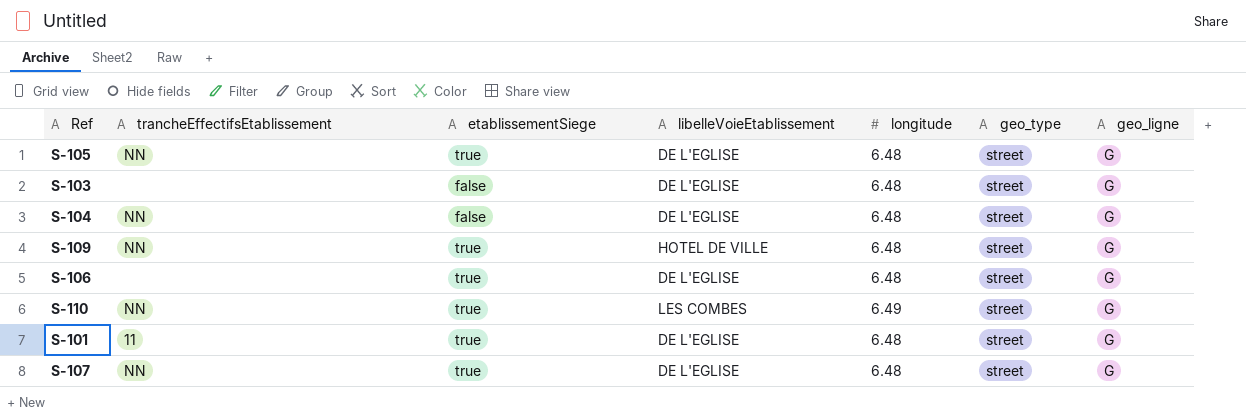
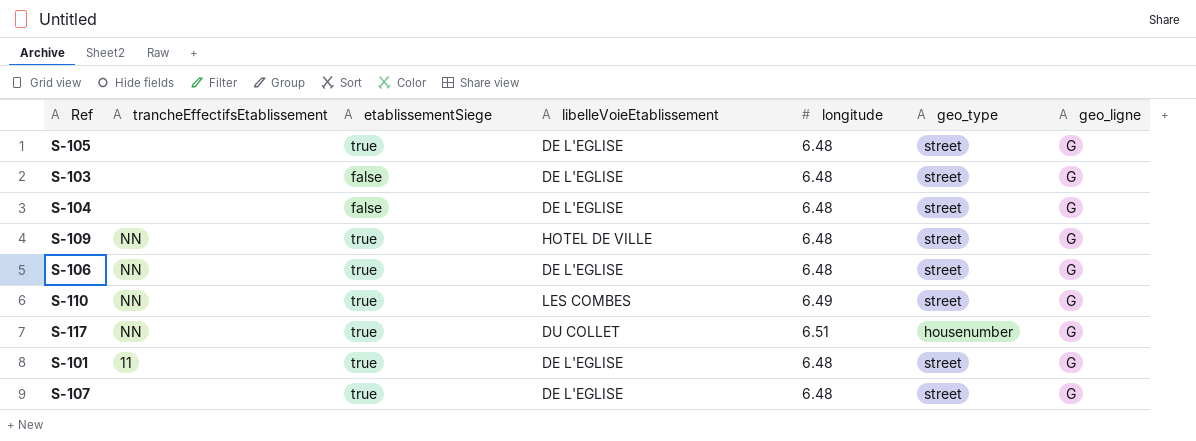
S-105 | trancheEffectifsEtablissement: NN -> none
S-104 | trancheEffectifsEtablissement: NN -> none
S-106 | trancheEffectifsEtablissement: none -> NN
row S-117: none -> NN | true | DU COLLET | 6.51 | housenumber | G
S-107 | trancheEffectifsEtablissement: NN -> none

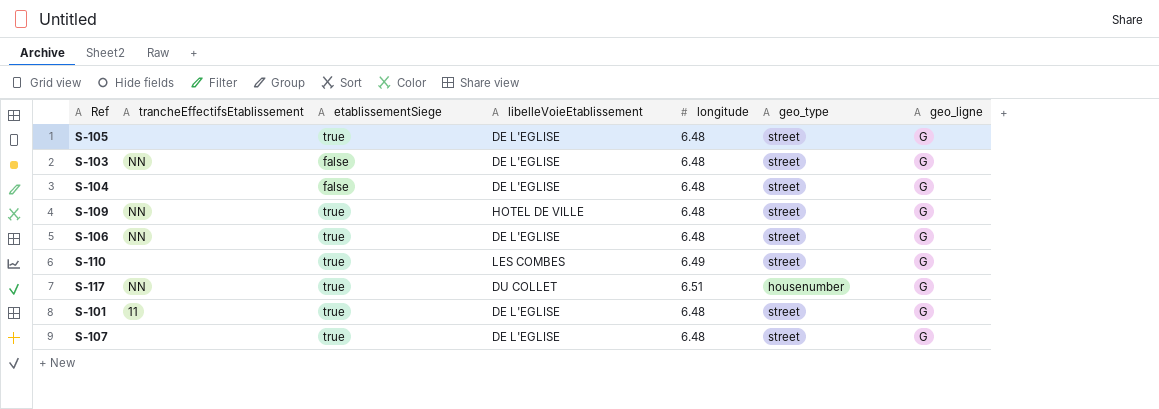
S-103 | trancheEffectifsEtablissement: none -> NN
S-110 | trancheEffectifsEtablissement: NN -> none

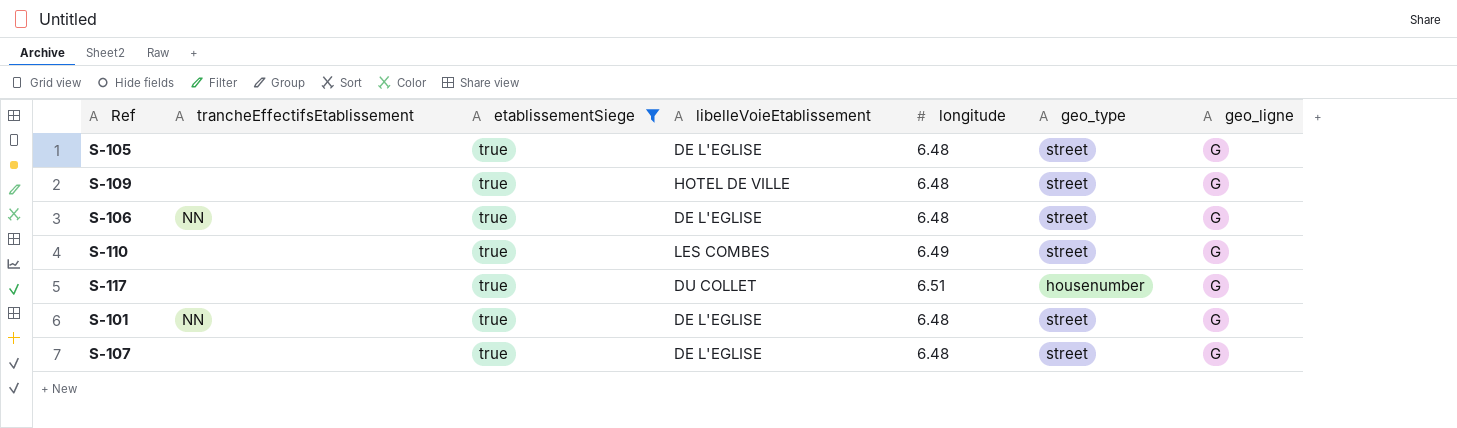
filter: none -> etablissementSiege = true
S-109 | trancheEffectifsEtablissement: NN -> none
S-117 | trancheEffectifsEtablissement: NN -> none
S-101 | trancheEffectifsEtablissement: 11 -> NN

